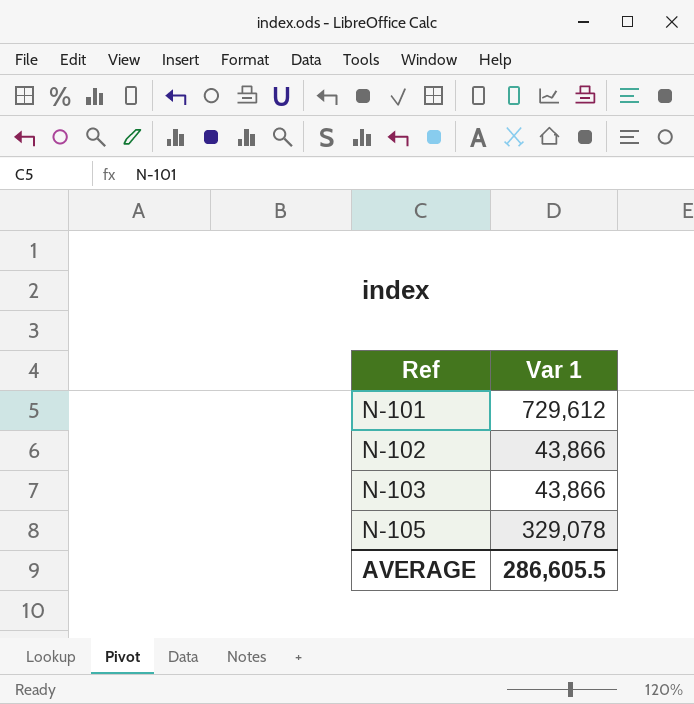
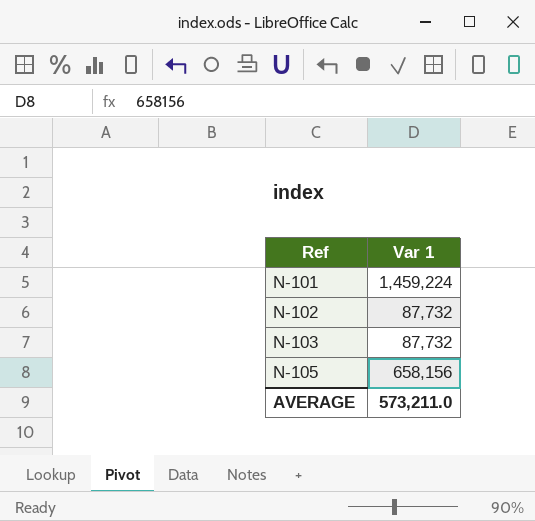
N-101 | Var 1: 729,612 -> 1,459,224
N-102 | Var 1: 43,866 -> 87,732
N-103 | Var 1: 43,866 -> 87,732
N-105 | Var 1: 329,078 -> 658,156
AVERAGE | Var 1: 286,605.5 -> 573,211.0

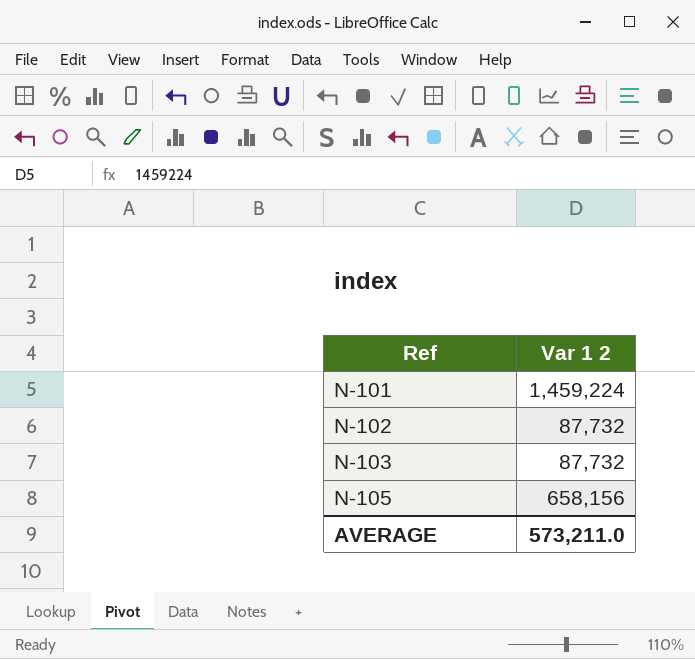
column name: Var 1 -> Var 1 2

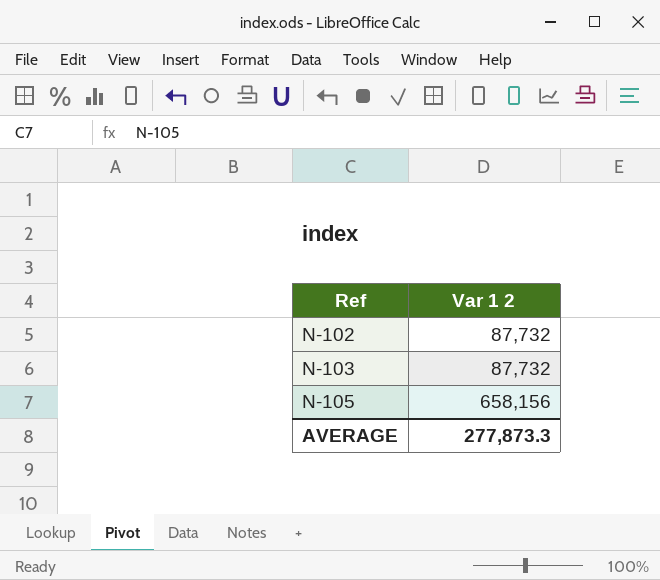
row N-101: 1,459,224 -> none
AVERAGE | Var 1 2: 573,211.0 -> 277,873.3

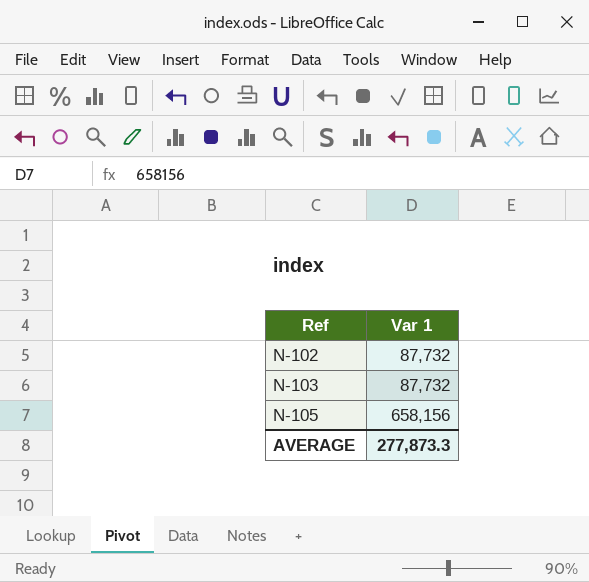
column name: Var 1 2 -> Var 1

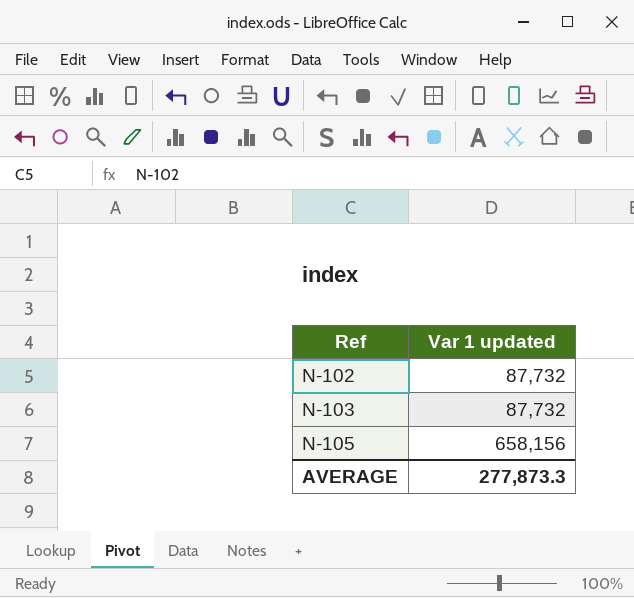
column name: Var 1 -> Var 1 updated

